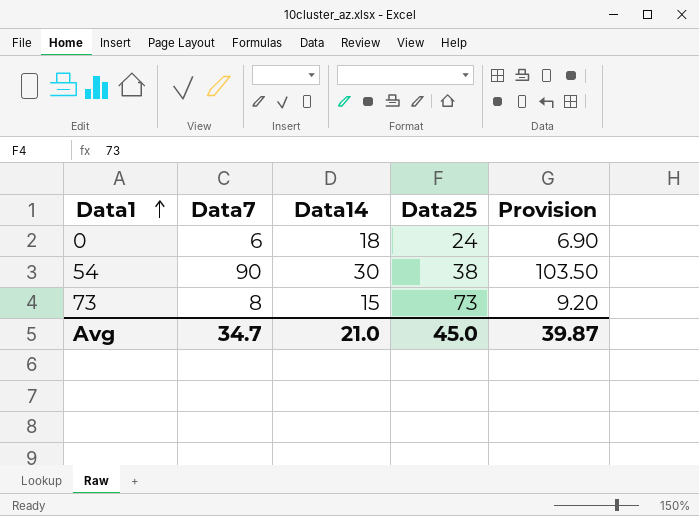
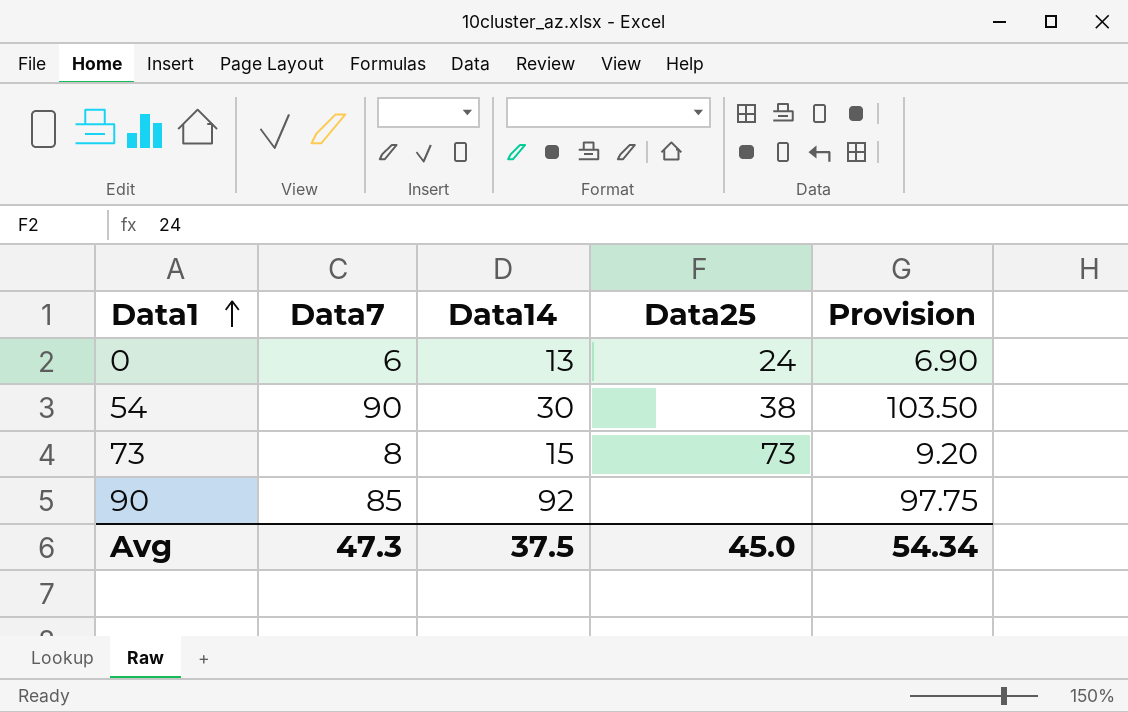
0 | Data14: 18 -> 13
row 90: none -> 85 | 92 | none | 97.75
Avg | Data7: 34.7 -> 47.3
Avg | Data14: 21.0 -> 37.5
Avg | Provision: 39.87 -> 54.34

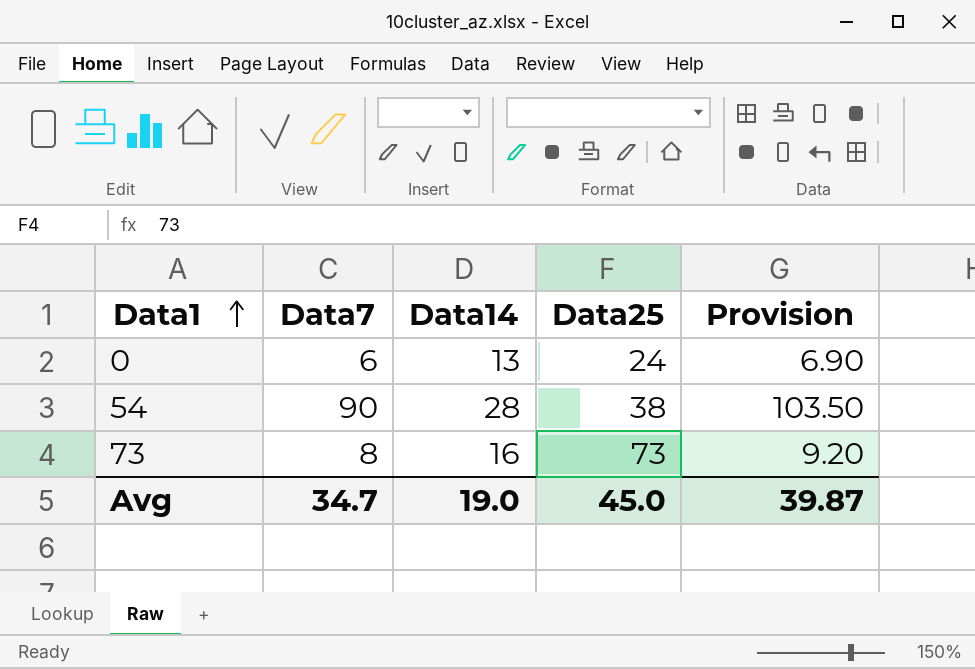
row 90: 85 | 92 | none | 97.75 -> none
54 | Data14: 30 -> 28
73 | Data14: 15 -> 16
Avg | Data7: 47.3 -> 34.7
Avg | Data14: 37.5 -> 19.0
Avg | Provision: 54.34 -> 39.87

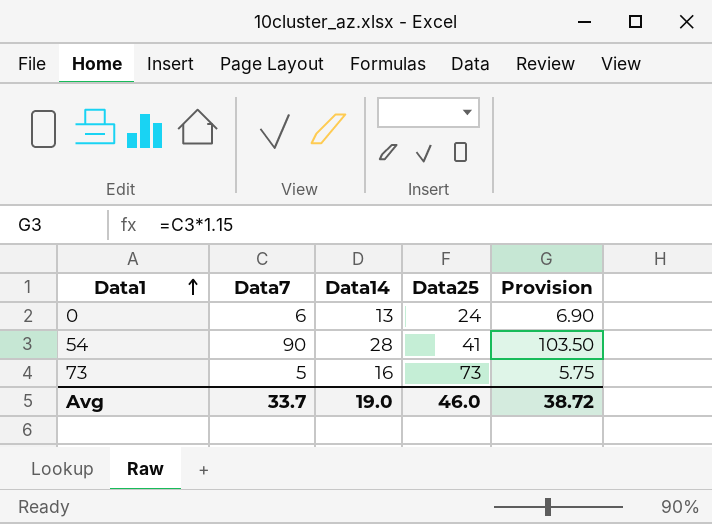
54 | Data25: 38 -> 41
73 | Data7: 8 -> 5
73 | Provision: 9.20 -> 5.75
Avg | Data7: 34.7 -> 33.7
Avg | Data25: 45.0 -> 46.0
Avg | Provision: 39.87 -> 38.72

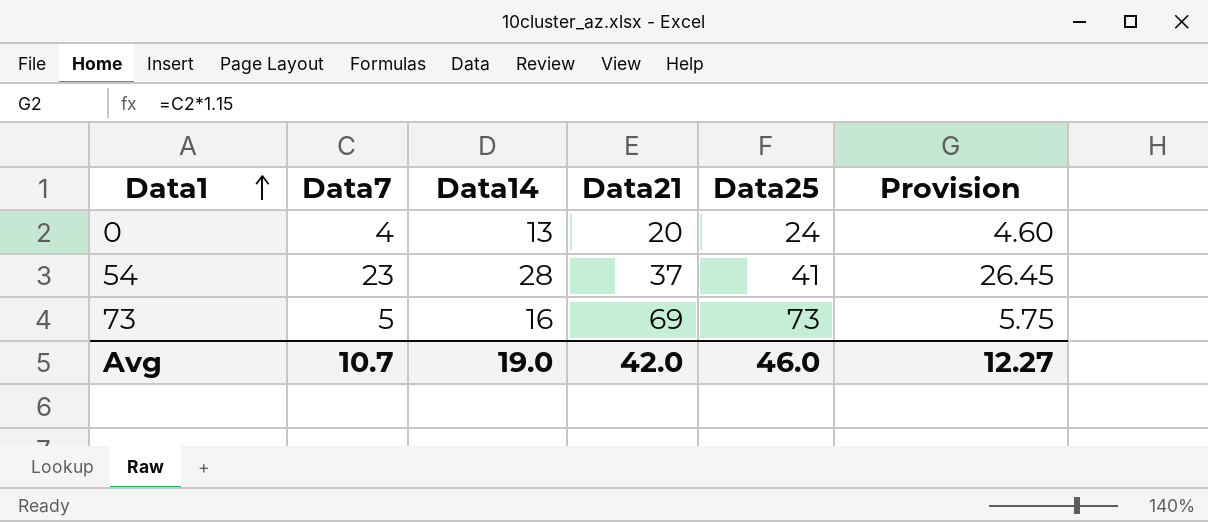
column Data21 | position: none -> 4
0 | Data7: 6 -> 4
0 | Provision: 6.90 -> 4.60
54 | Data7: 90 -> 23
54 | Provision: 103.50 -> 26.45
Avg | Data7: 33.7 -> 10.7
Avg | Provision: 38.72 -> 12.27

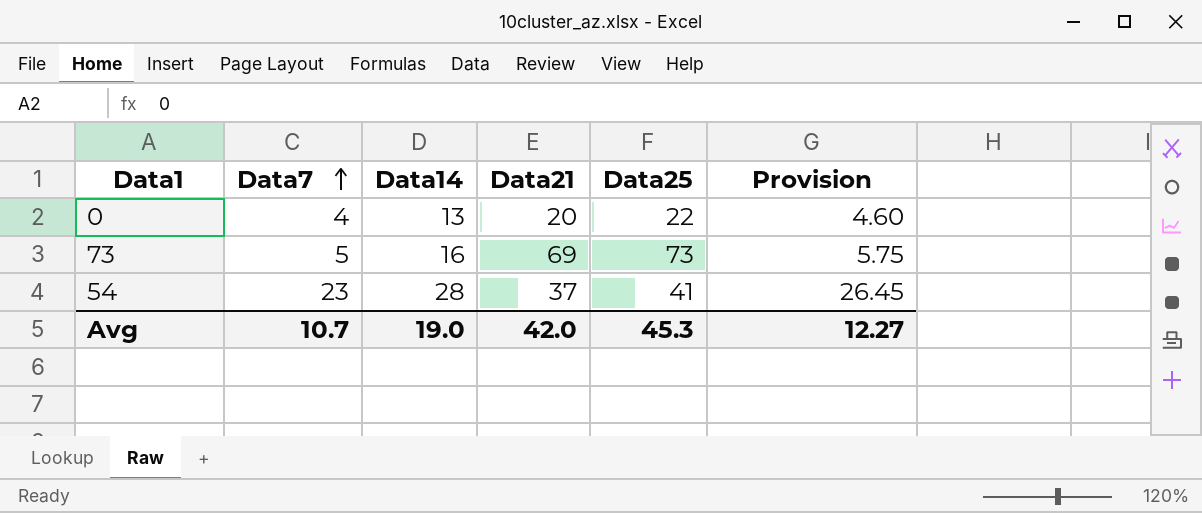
row order: Data1 ascending -> Data7 ascending
0 | Data25: 24 -> 22
Avg | Data25: 46.0 -> 45.3

